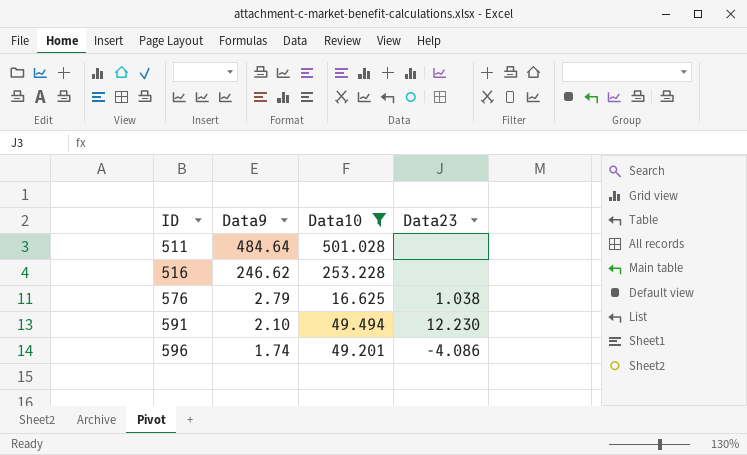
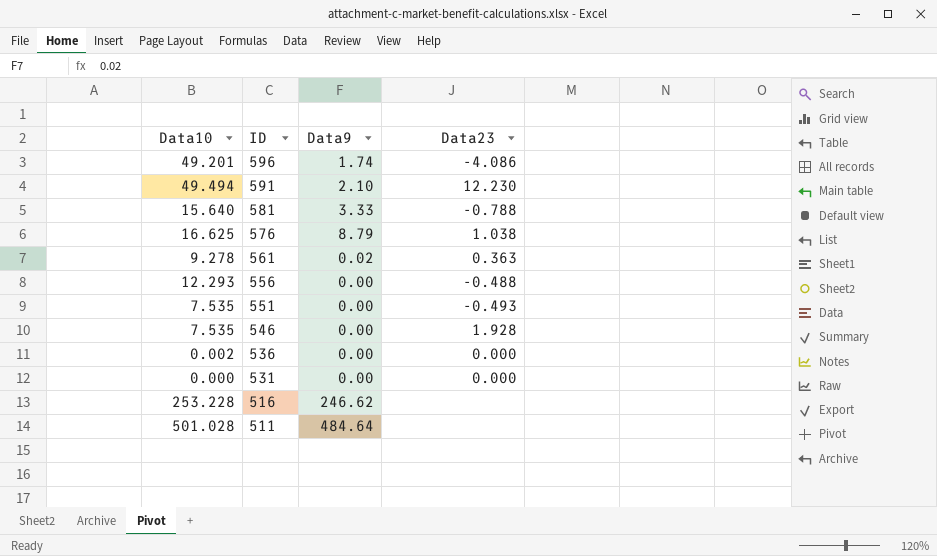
filter: Data10 >= 16.625 -> none
row order: ID ascending -> ID descending
column Data10 | position: 3 -> 1
576 | Data9: 2.79 -> 8.79

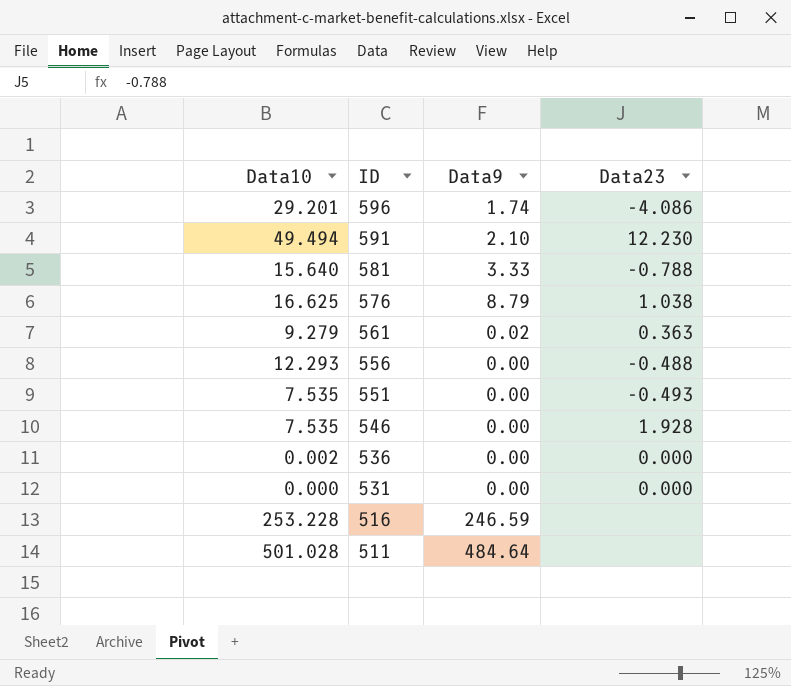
596 | Data10: 49.201 -> 29.201
561 | Data10: 9.278 -> 9.279
516 | Data9: 246.62 -> 246.59

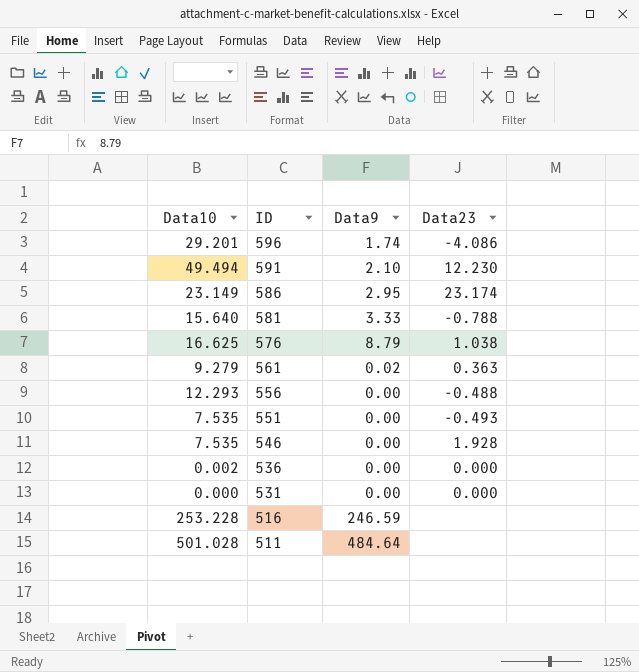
row 586: none -> 23.149 | 2.95 | 23.174

